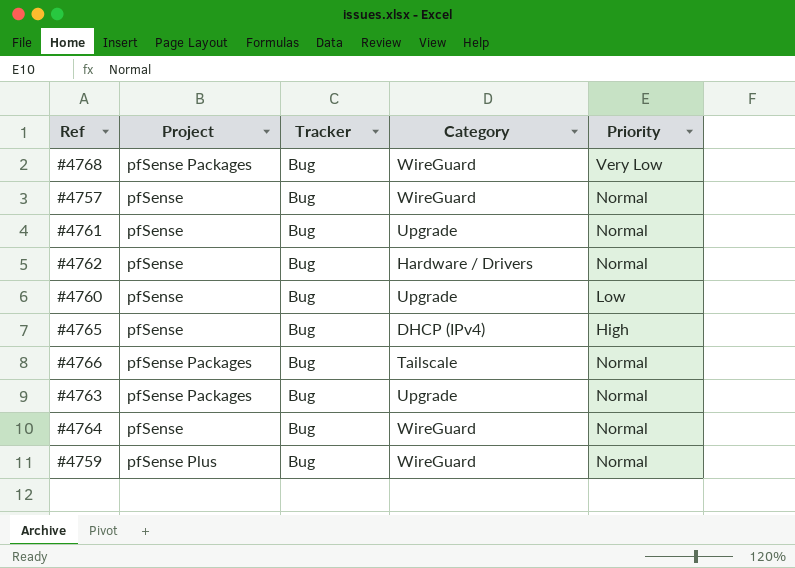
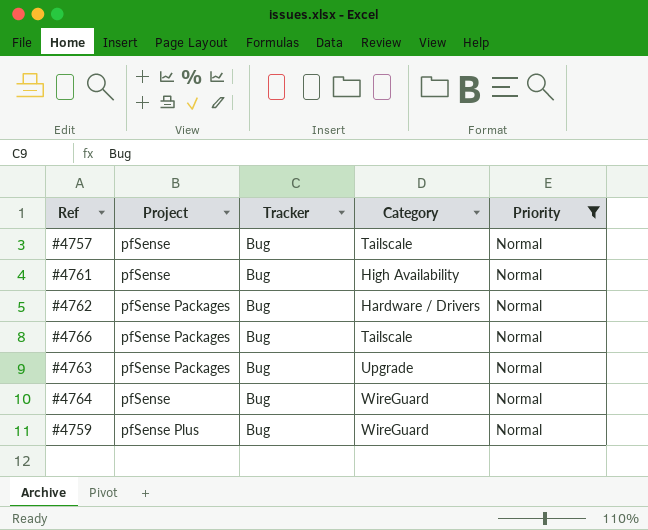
filter: none -> Priority = Normal
#4757 | Category: WireGuard -> Tailscale
#4761 | Category: Upgrade -> High Availability
#4762 | Project: pfSense -> pfSense Packages

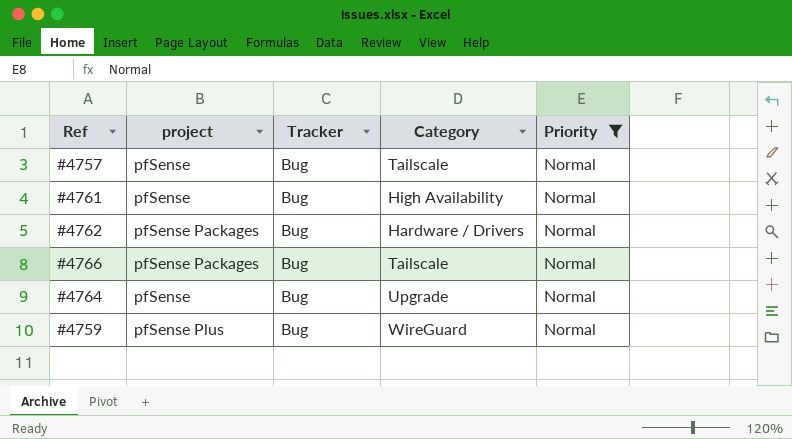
column name: Project -> project
row #4763: pfSense Packages | Bug | Upgrade | Normal -> none
#4764 | Category: WireGuard -> Upgrade

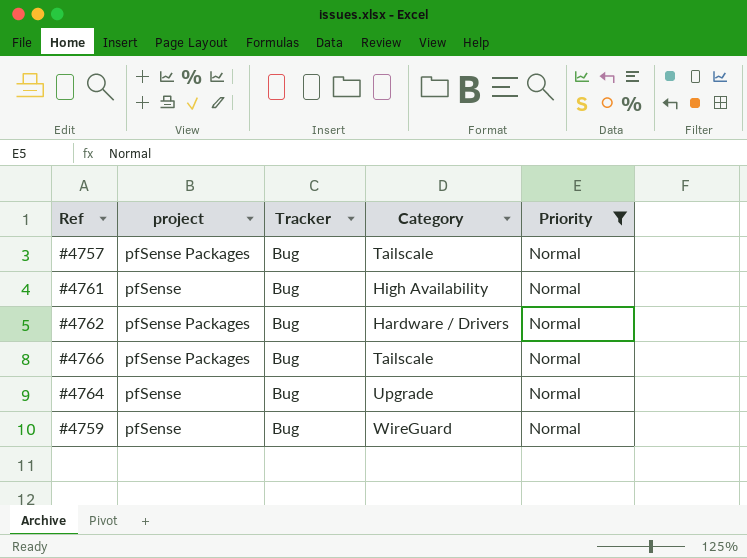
#4757 | project: pfSense -> pfSense Packages
#4759 | project: pfSense Plus -> pfSense

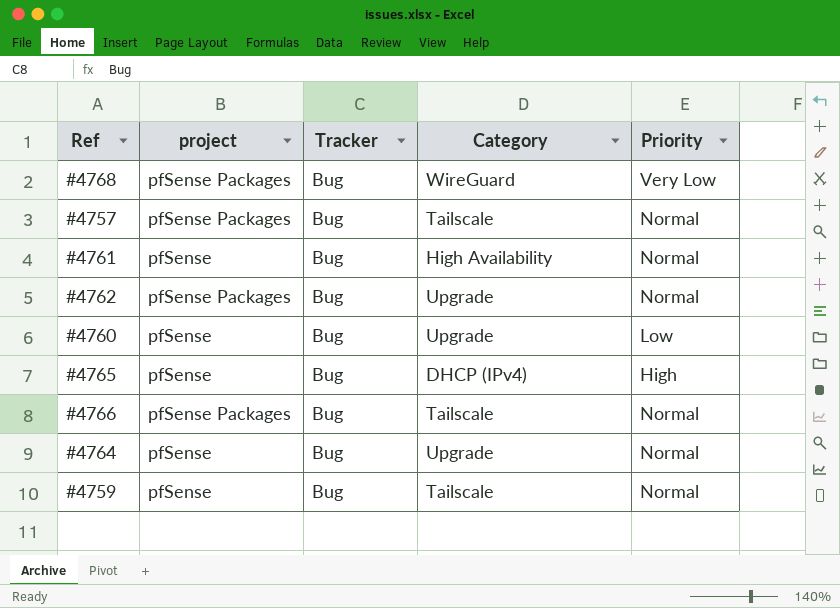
filter: Priority = Normal -> none
#4762 | Category: Hardware / Drivers -> Upgrade
#4759 | Category: WireGuard -> Tailscale

